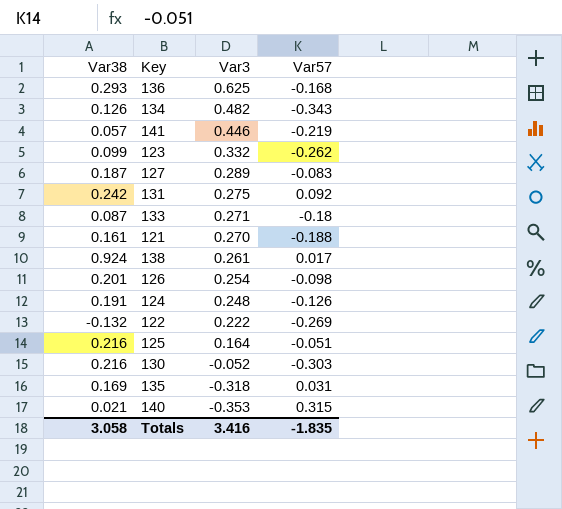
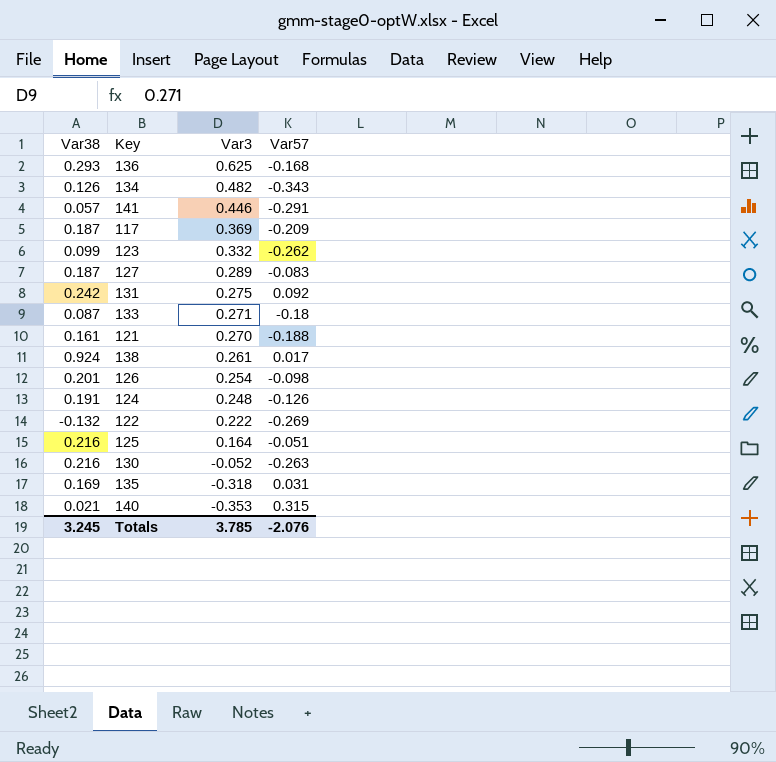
141 | Var57: -0.219 -> -0.291
row 117: none -> 0.187 | 0.369 | -0.209
130 | Var57: -0.303 -> -0.263
Totals | Var38: 3.058 -> 3.245
Totals | Var3: 3.416 -> 3.785
Totals | Var57: -1.835 -> -2.076

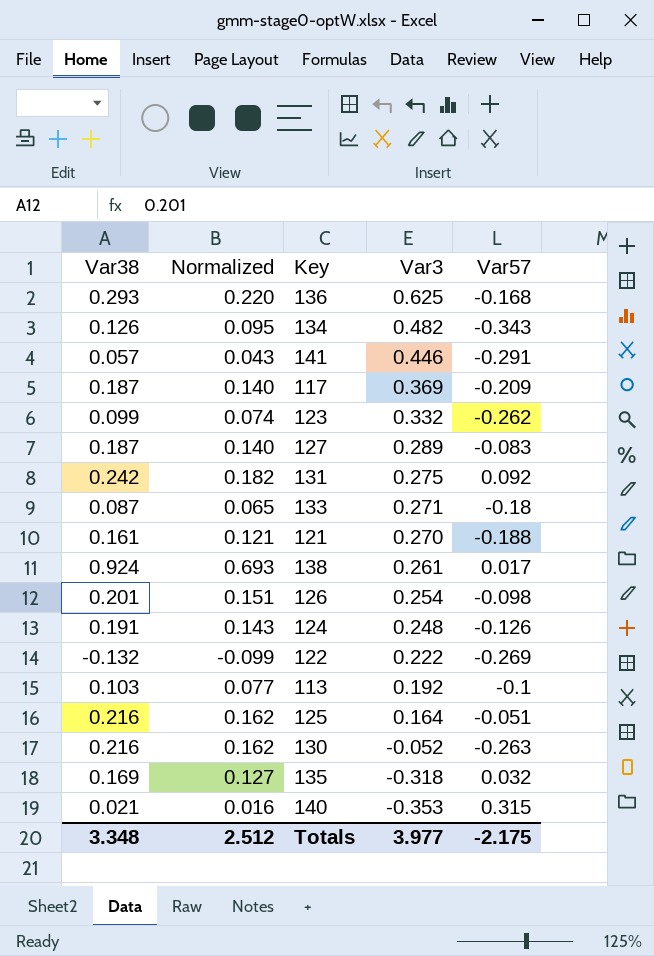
column Normalized | formula: none -> [Var38] * 0.75
row 113: none -> 0.103 | 0.077 | 0.192 | -0.1
135 | Var57: 0.031 -> 0.032
Totals | Var38: 3.245 -> 3.348
Totals | Var3: 3.785 -> 3.977
Totals | Var57: -2.076 -> -2.175

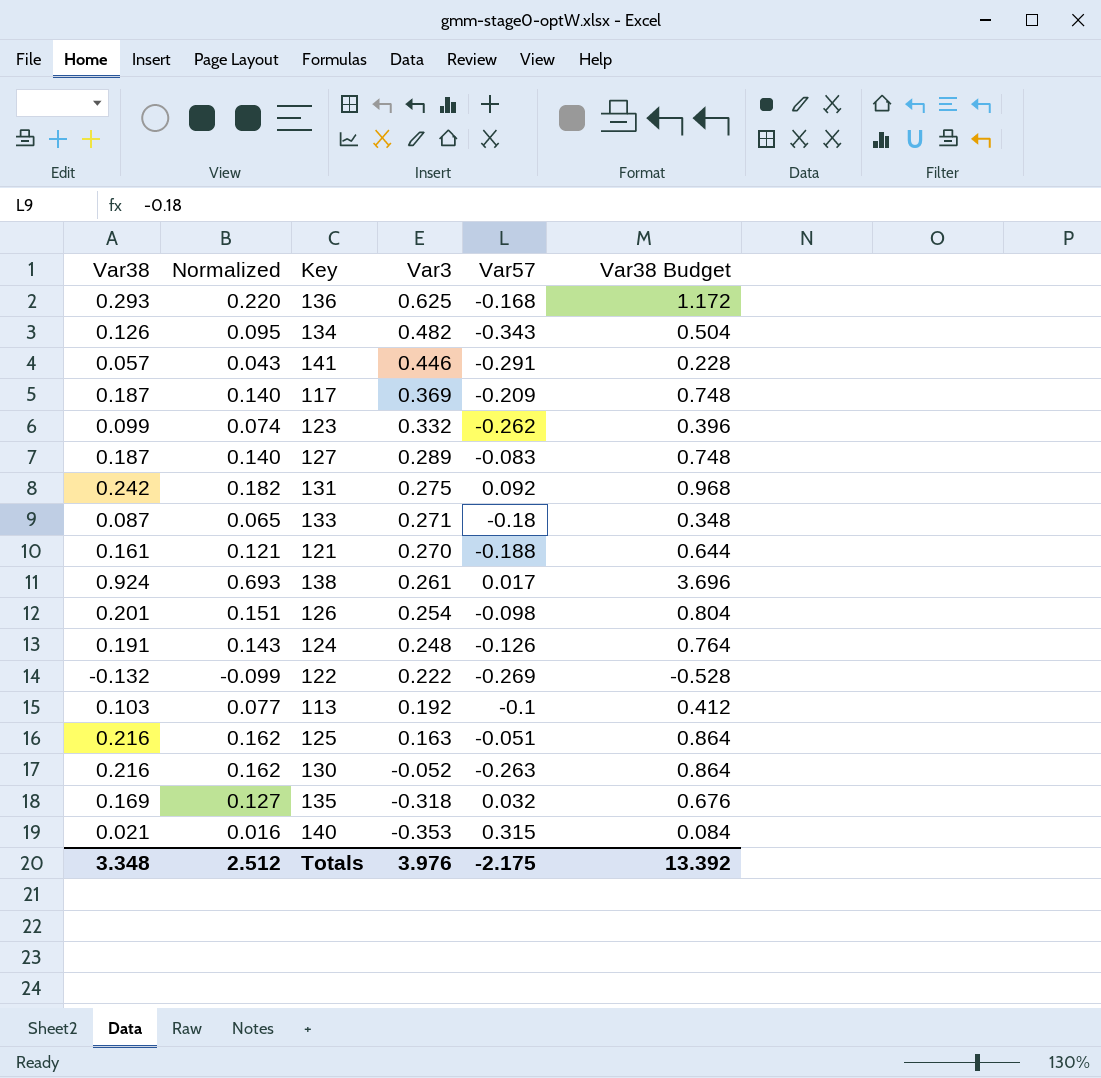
column Var38 Budget | formula: none -> [Var38] * 4
125 | Var3: 0.164 -> 0.163
Totals | Var3: 3.977 -> 3.976

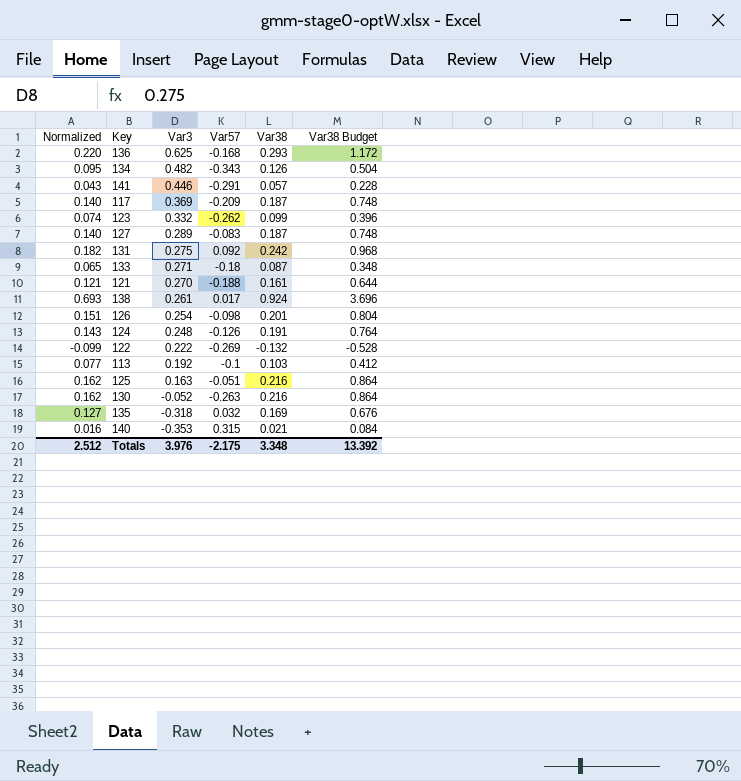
column Var38 | position: 1 -> 5

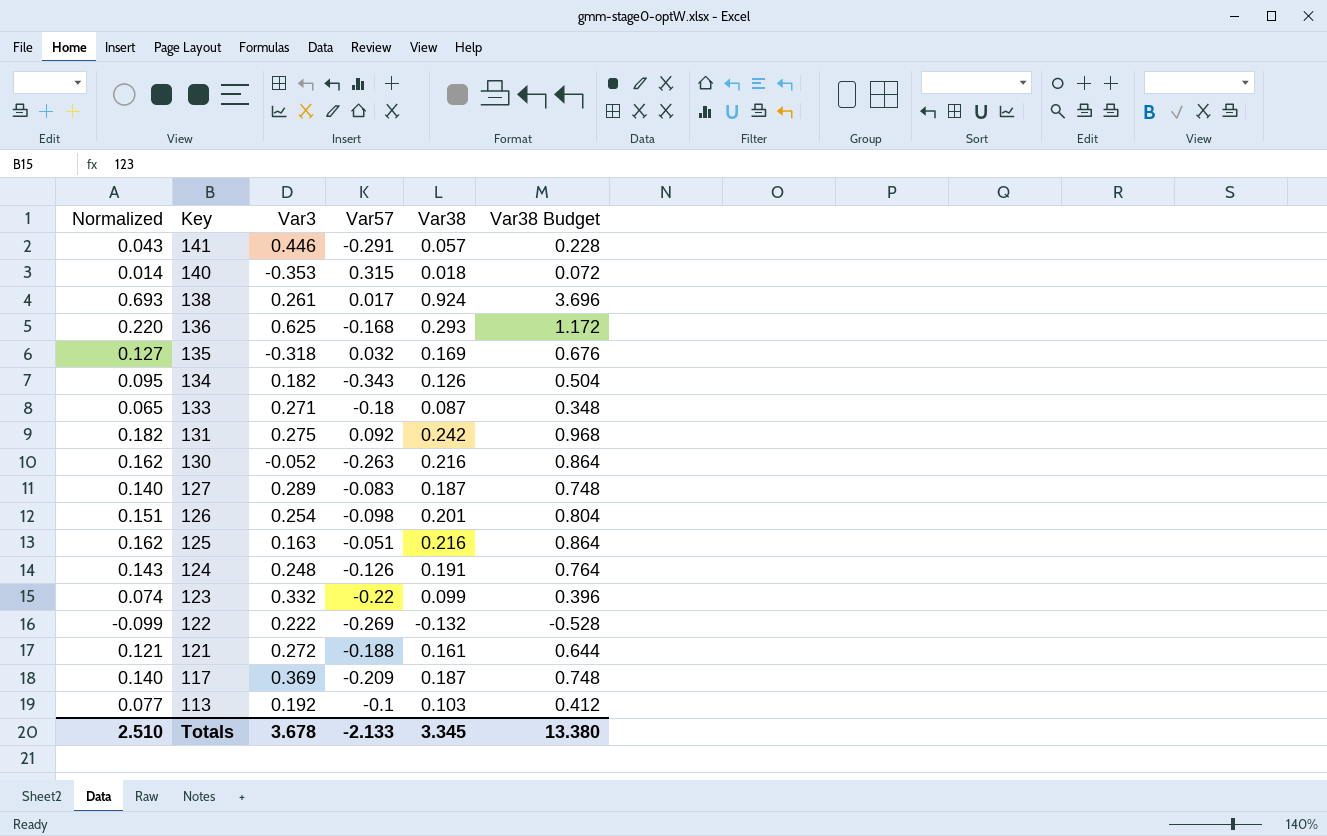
row order: Var3 descending -> Key descending
140 | Normalized: 0.016 -> 0.014
140 | Var38: 0.021 -> 0.018
140 | Var38 Budget: 0.084 -> 0.072
134 | Var3: 0.482 -> 0.182
123 | Var57: -0.262 -> -0.22
121 | Var3: 0.270 -> 0.272
Totals | Normalized: 2.512 -> 2.510
Totals | Var3: 3.976 -> 3.678
Totals | Var57: -2.175 -> -2.133
Totals | Var38: 3.348 -> 3.345
Totals | Var38 Budget: 13.392 -> 13.380

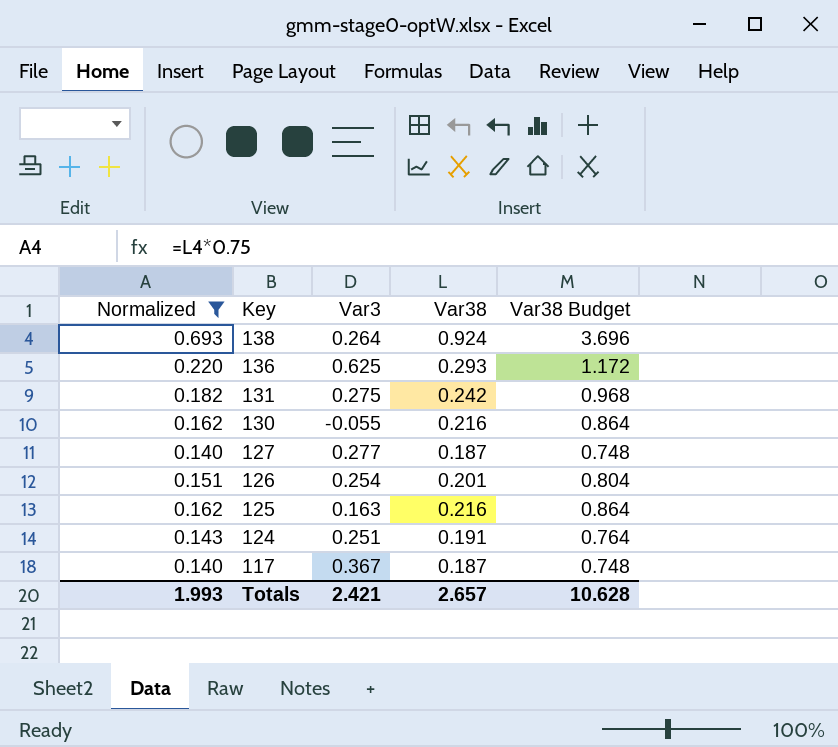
filter: none -> Normalized >= 0.140
column Var57 | position: 4 -> none
138 | Var3: 0.261 -> 0.264
130 | Var3: -0.052 -> -0.055
127 | Var3: 0.289 -> 0.277
124 | Var3: 0.248 -> 0.251
117 | Var3: 0.369 -> 0.367
Totals | Normalized: 2.510 -> 1.993
Totals | Var3: 3.678 -> 2.421
Totals | Var38: 3.345 -> 2.657
Totals | Var38 Budget: 13.380 -> 10.628

